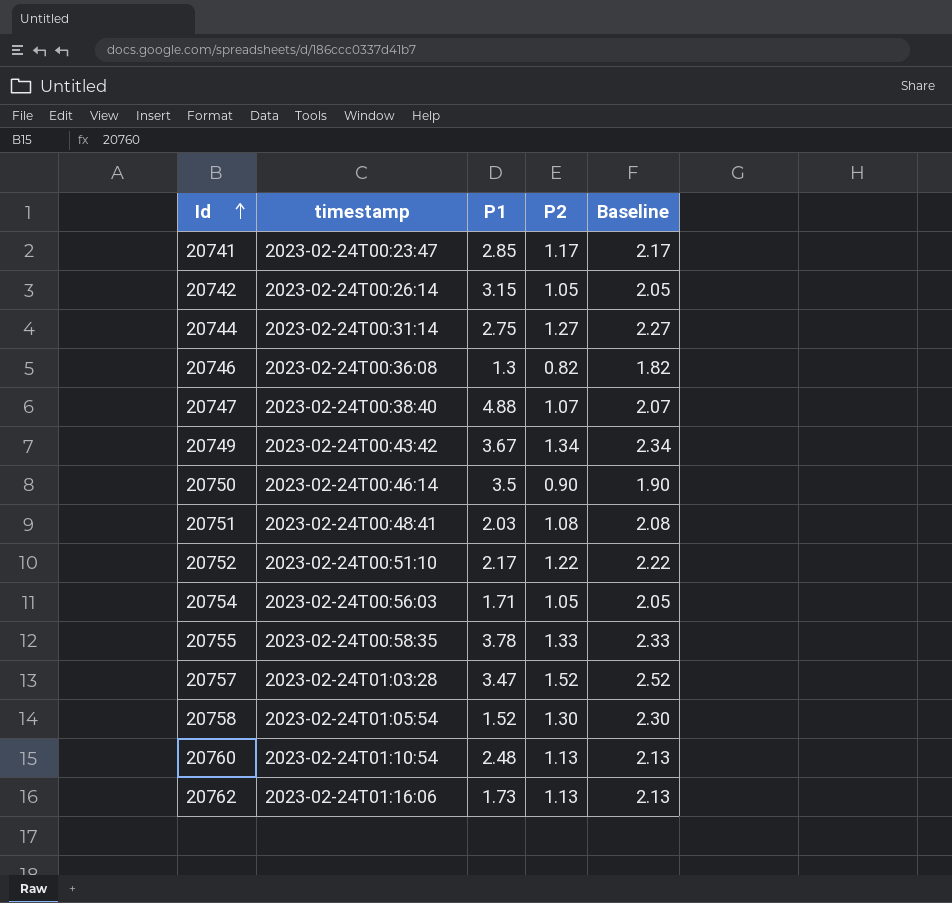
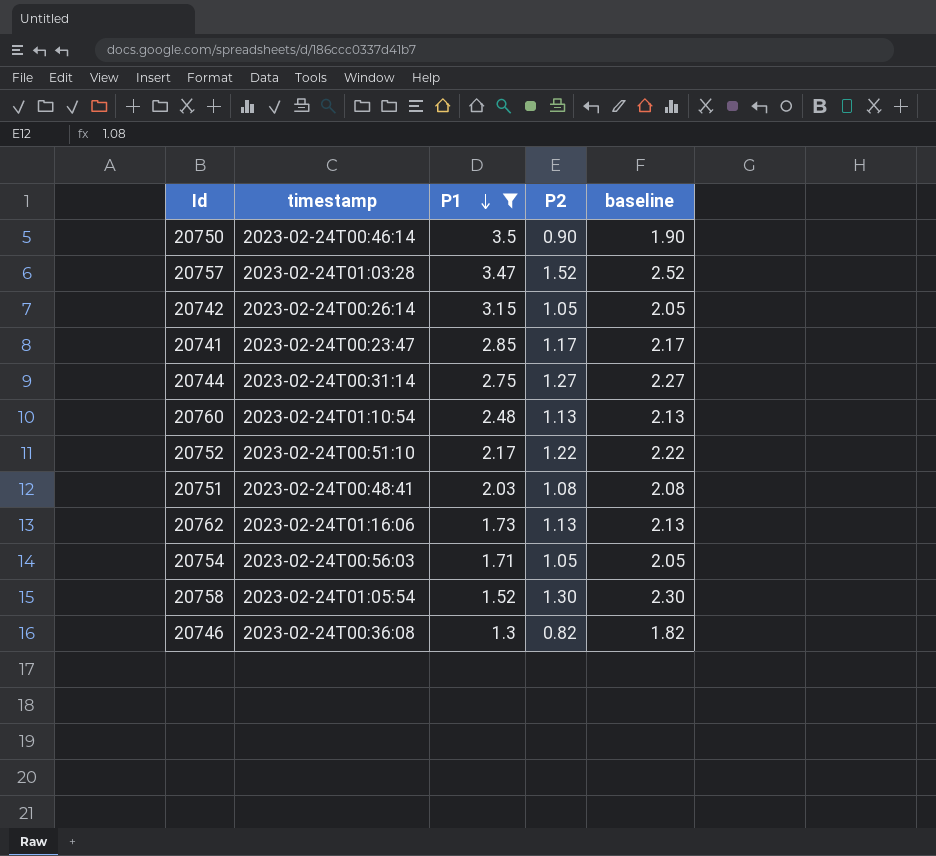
filter: none -> P1 <= 3.5
row order: Id ascending -> P1 descending
column name: Baseline -> baseline

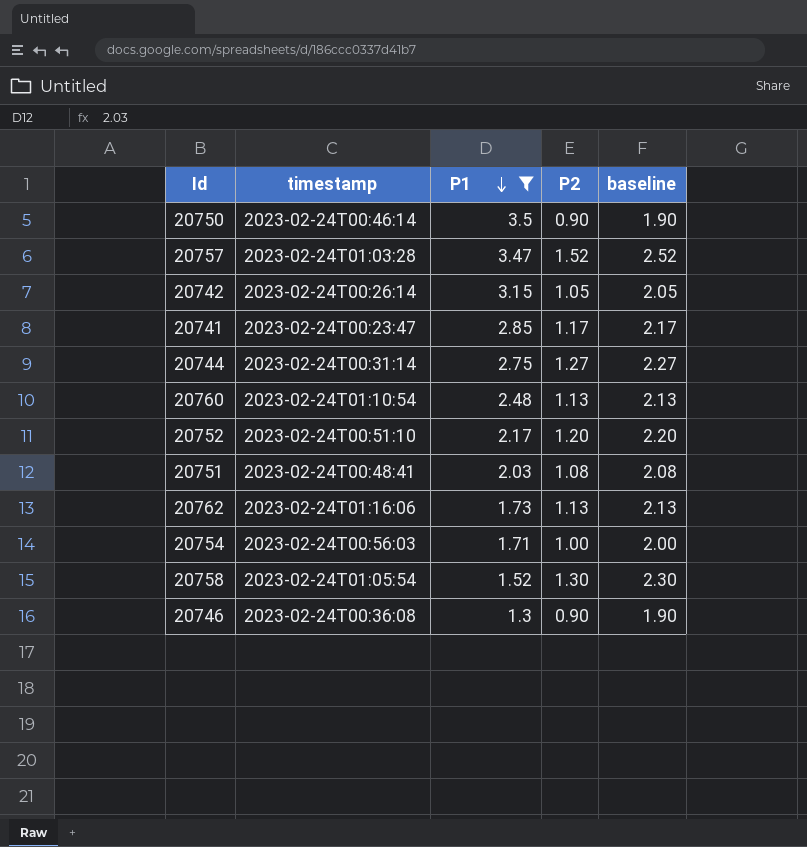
20752 | P2: 1.22 -> 1.20
20752 | baseline: 2.22 -> 2.20
20754 | P2: 1.05 -> 1.00
20754 | baseline: 2.05 -> 2.00
20746 | P2: 0.82 -> 0.90
20746 | baseline: 1.82 -> 1.90

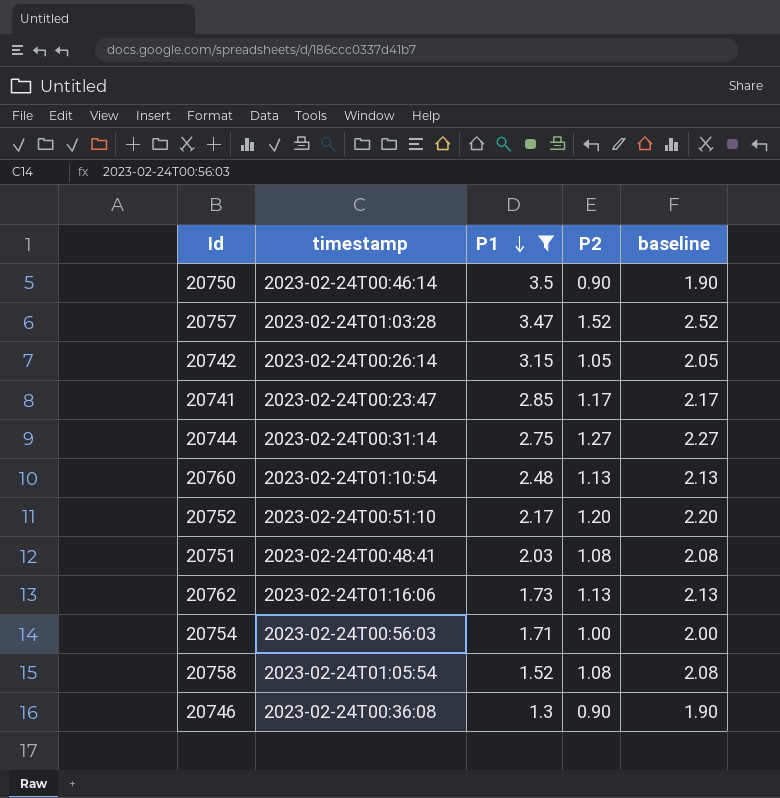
20758 | P2: 1.30 -> 1.08
20758 | baseline: 2.30 -> 2.08

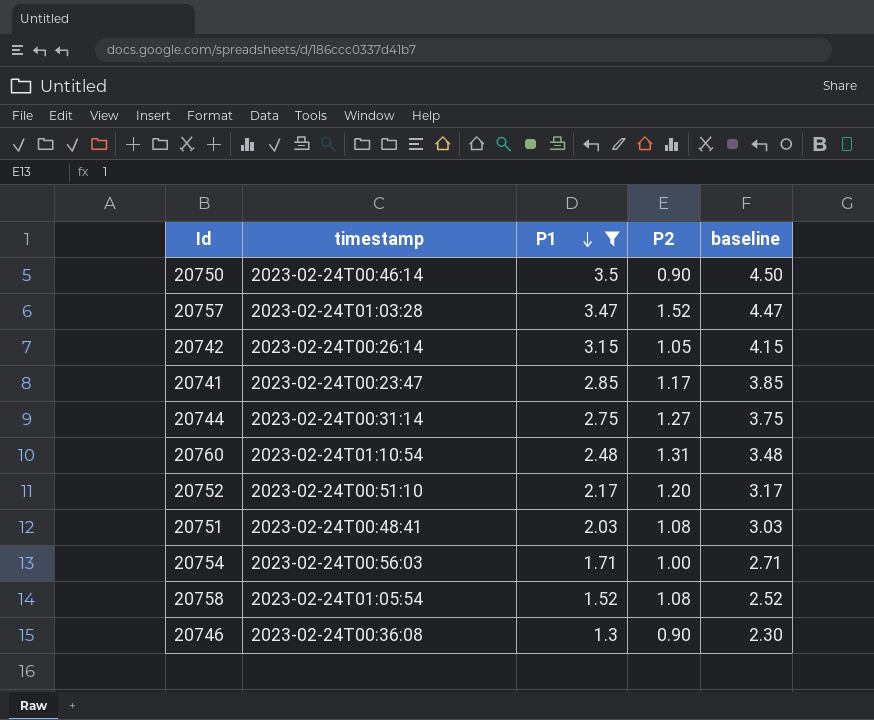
column baseline | formula: [P2] + 1 -> [P1] + 1
row 20762: 2023-02-24T01:16:06 | 1.73 | 1.13 | 2.13 -> none
20760 | P2: 1.13 -> 1.31

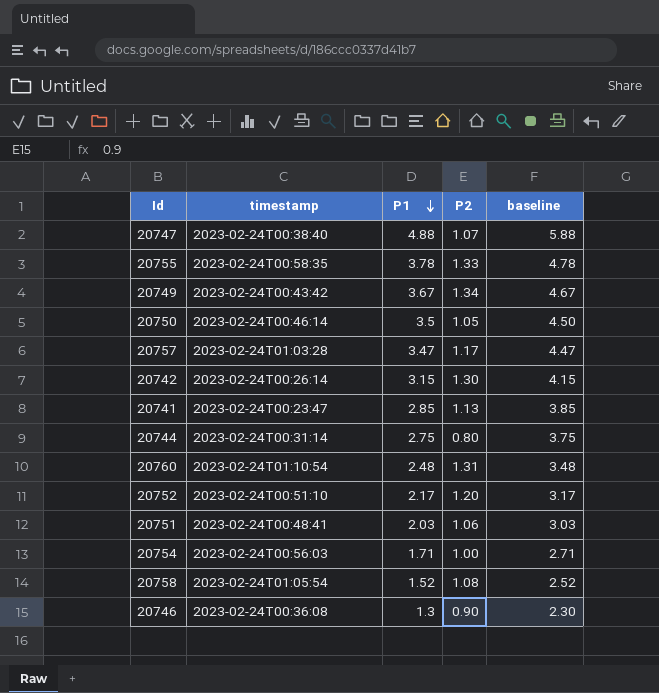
filter: P1 <= 3.5 -> none
20750 | P2: 0.90 -> 1.05
20757 | P2: 1.52 -> 1.17
20742 | P2: 1.05 -> 1.30
20741 | P2: 1.17 -> 1.13
20744 | P2: 1.27 -> 0.80
20751 | P2: 1.08 -> 1.06

